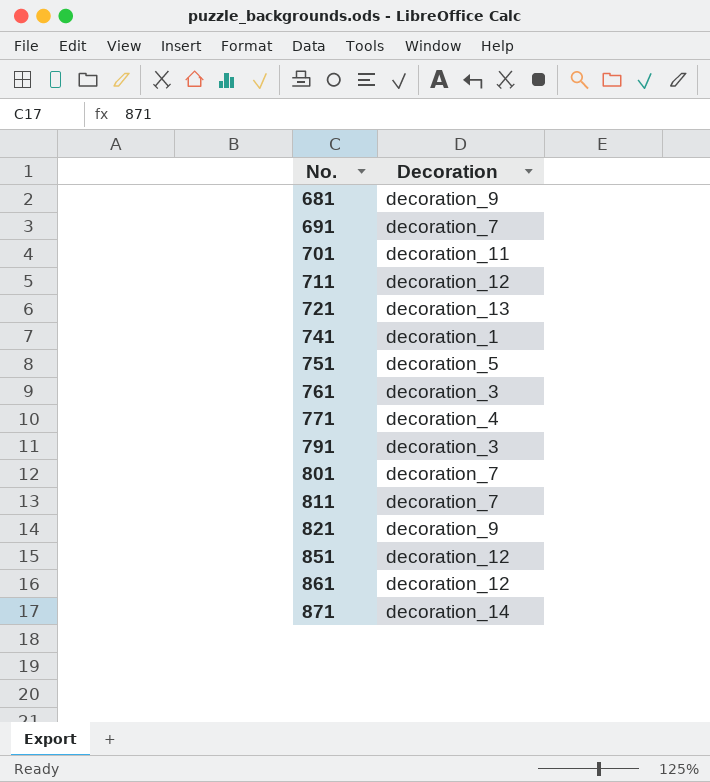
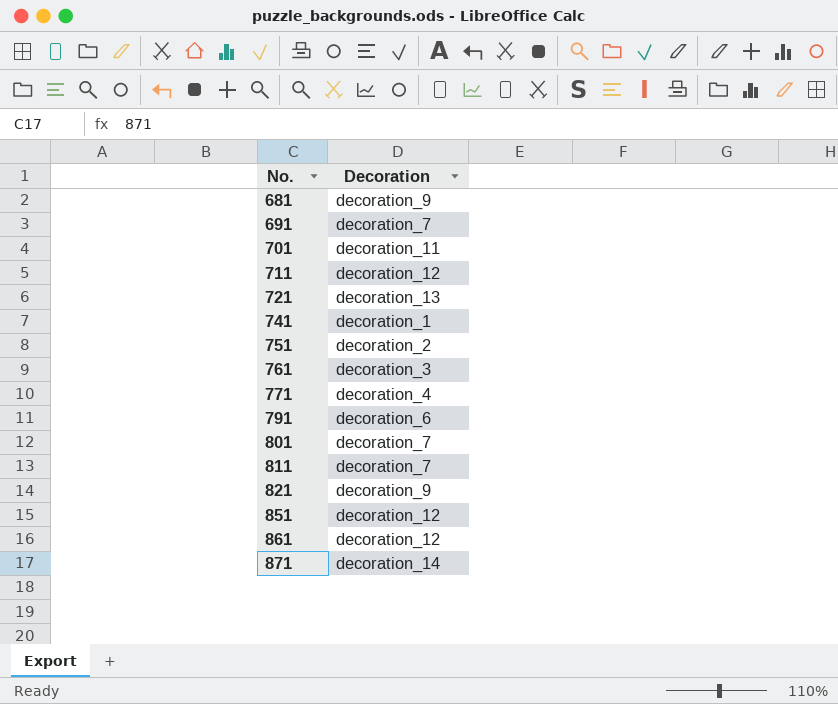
751 | Decoration: decoration_5 -> decoration_2
791 | Decoration: decoration_3 -> decoration_6

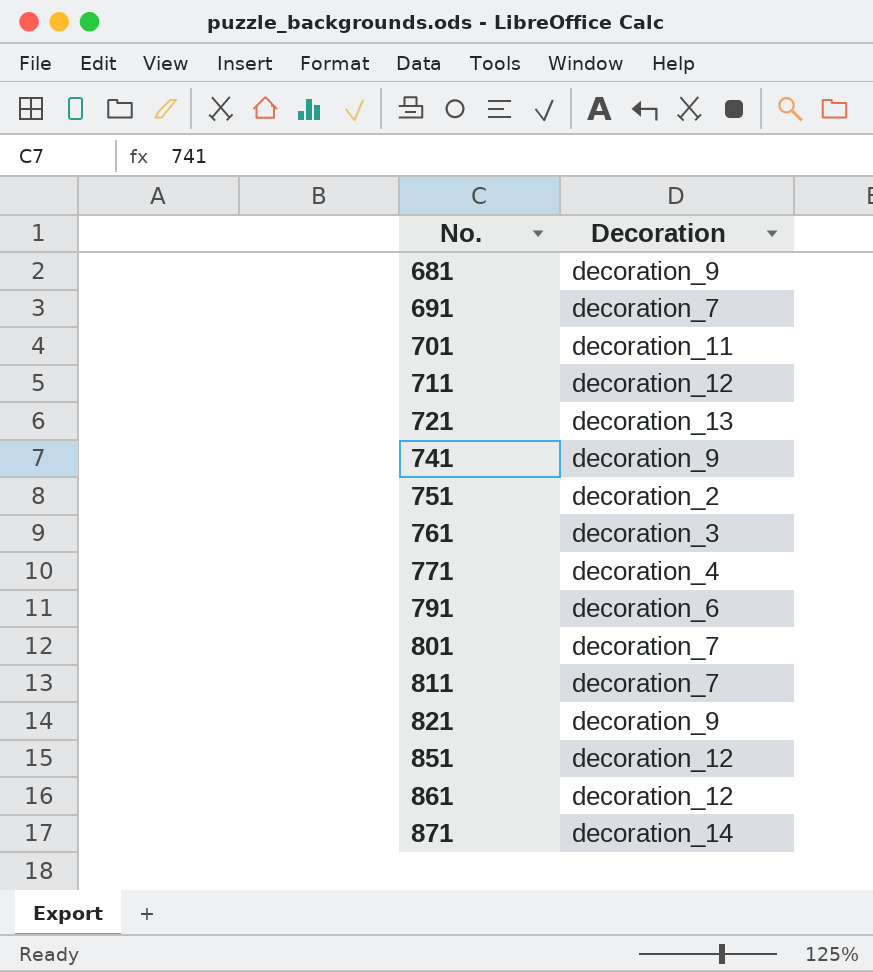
741 | Decoration: decoration_1 -> decoration_9

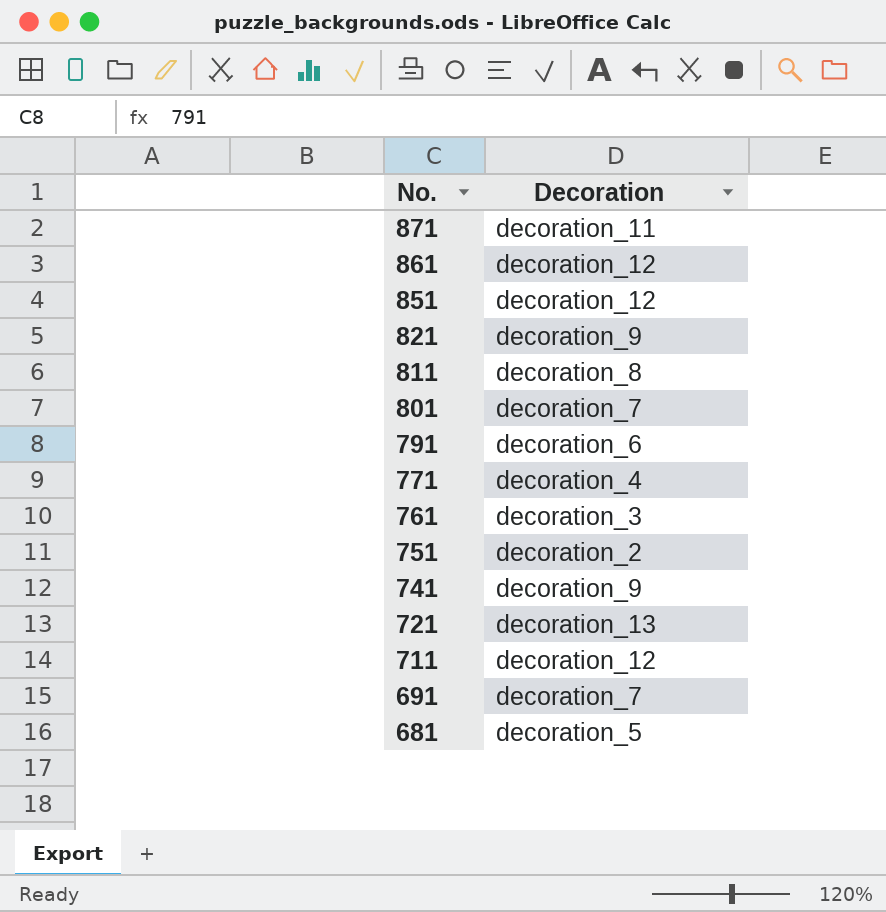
row order: No. ascending -> No. descending
row 701: decoration_11 -> none
871 | Decoration: decoration_14 -> decoration_11
811 | Decoration: decoration_7 -> decoration_8
681 | Decoration: decoration_9 -> decoration_5

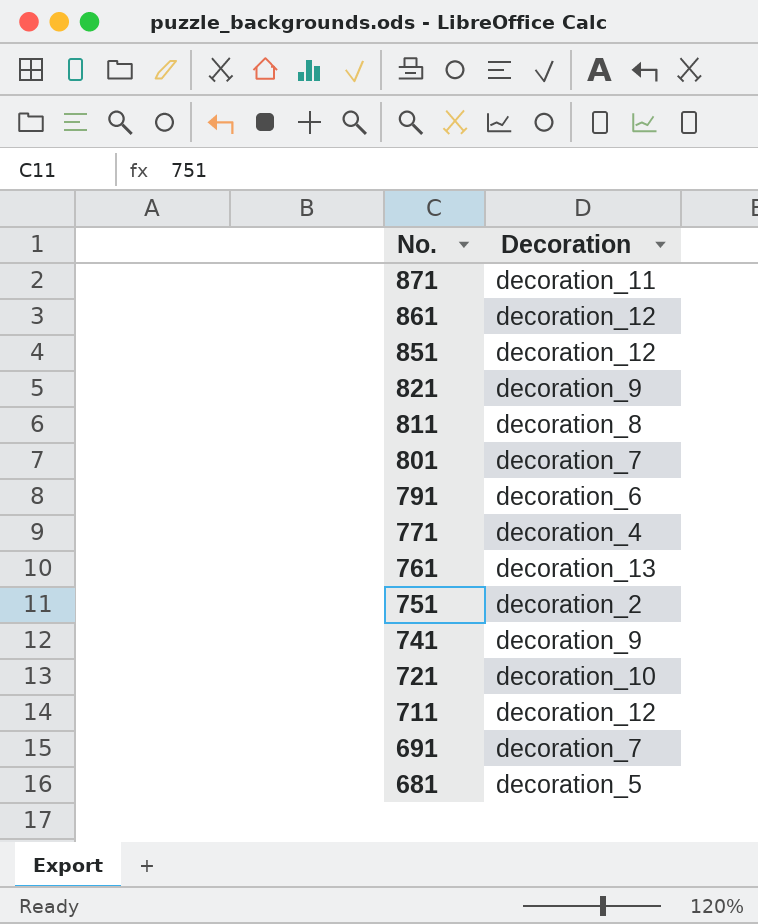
761 | Decoration: decoration_3 -> decoration_13
721 | Decoration: decoration_13 -> decoration_10

